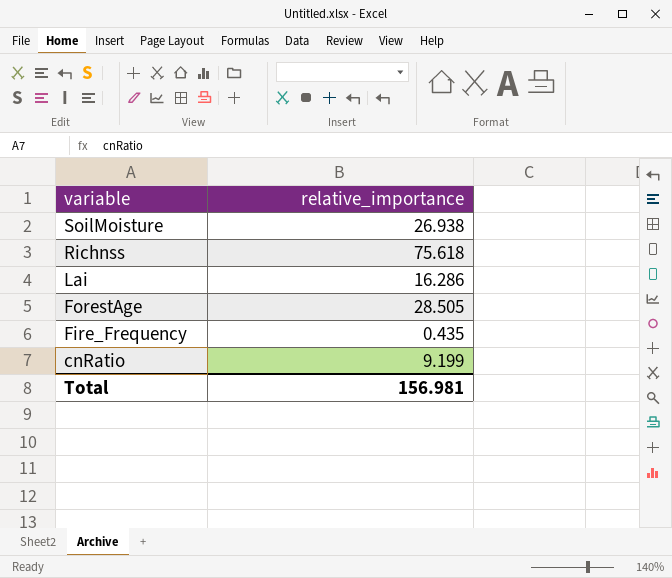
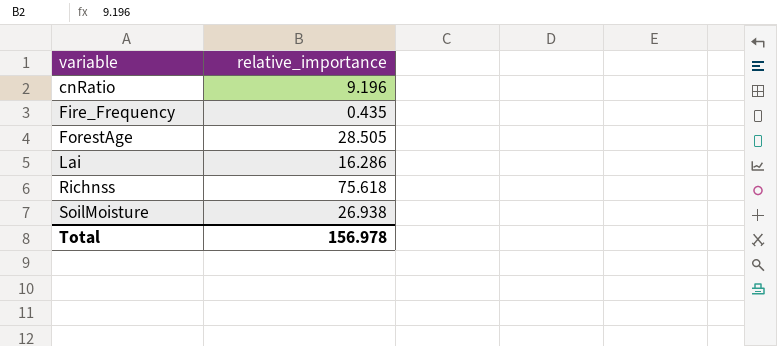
row order: variable descending -> variable ascending
cnRatio | relative_importance: 9.199 -> 9.196
Total | relative_importance: 156.981 -> 156.978

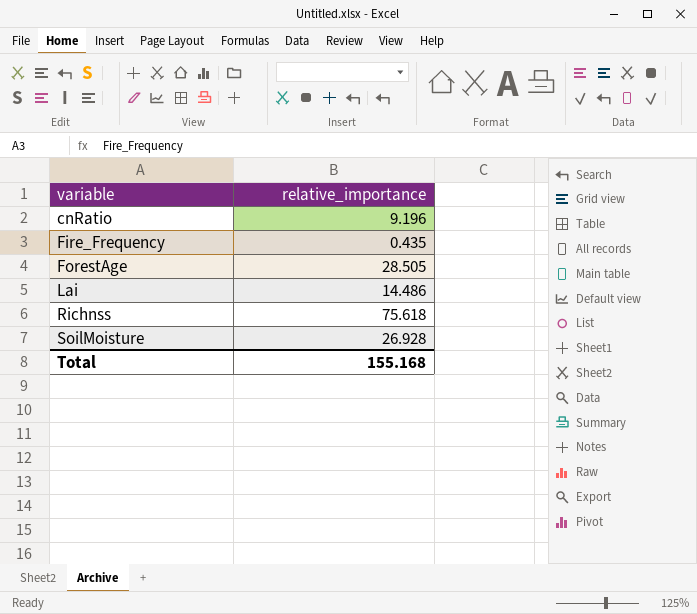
Lai | relative_importance: 16.286 -> 14.486
SoilMoisture | relative_importance: 26.938 -> 26.928
Total | relative_importance: 156.978 -> 155.168

